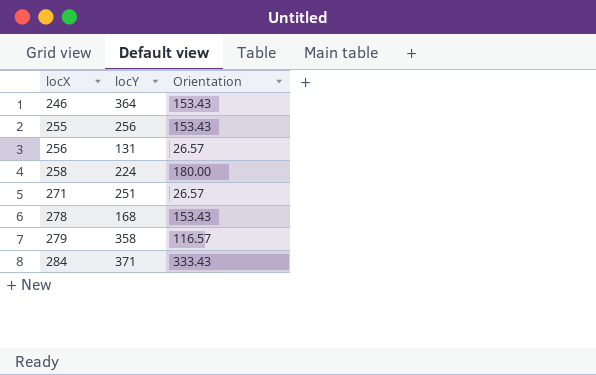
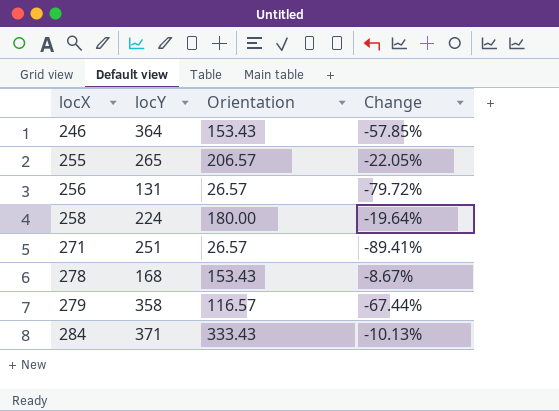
column Change | formula: none -> ([Orientation] - [locY]) / [locY]
255 | locY: 256 -> 265
255 | Orientation: 153.43 -> 206.57

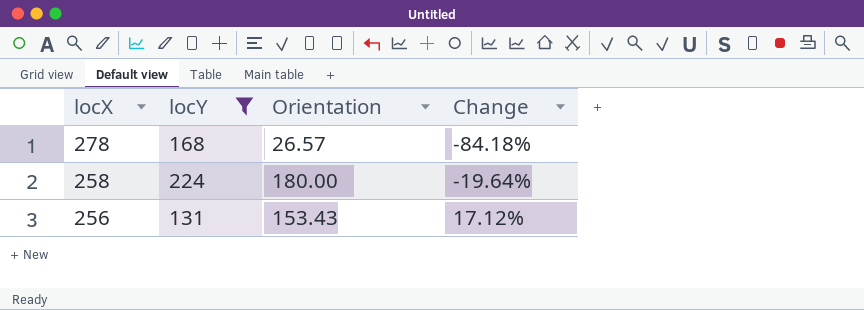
filter: none -> locY <= 224
row order: locX ascending -> locX descending
278 | Orientation: 153.43 -> 26.57
278 | Change: -8.67% -> -84.18%
256 | Orientation: 26.57 -> 153.43
256 | Change: -79.72% -> 17.12%

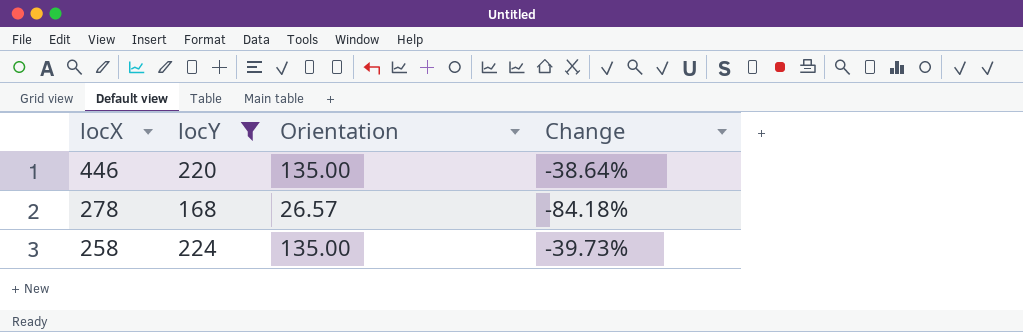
row 256: 131 | 153.43 | 17.12% -> none
row 446: none -> 220 | 135.00 | -38.64%
258 | Orientation: 180.00 -> 135.00
258 | Change: -19.64% -> -39.73%

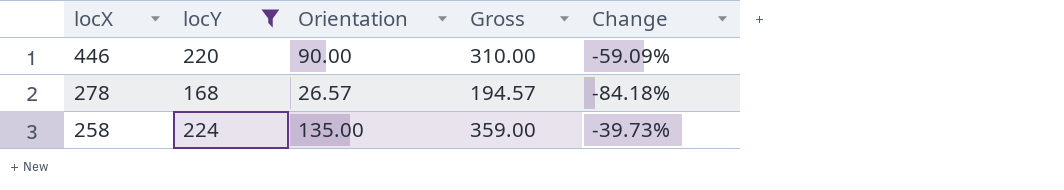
column Gross | formula: none -> [locY] + [Orientation]
446 | Orientation: 135.00 -> 90.00
446 | Change: -38.64% -> -59.09%

